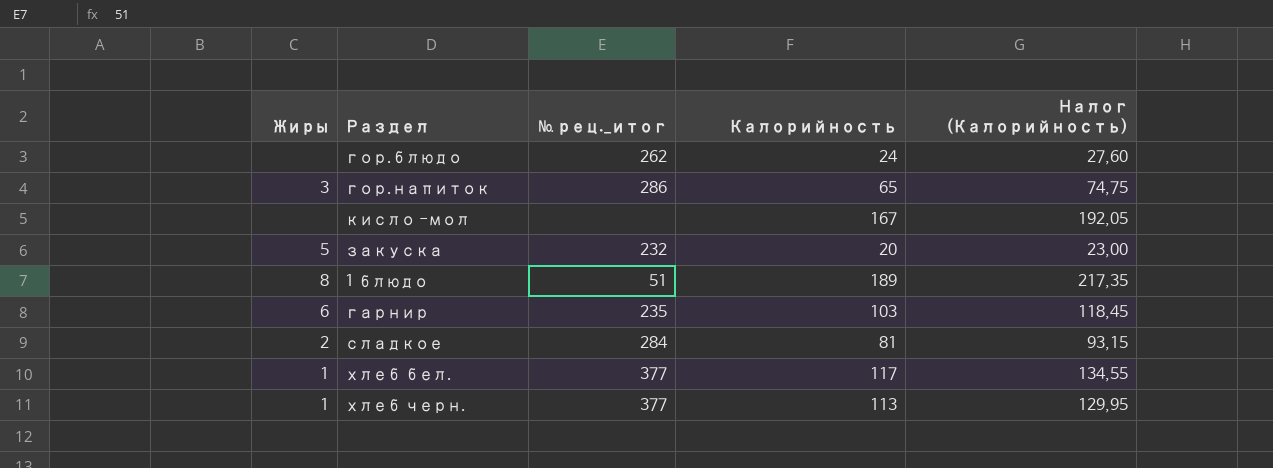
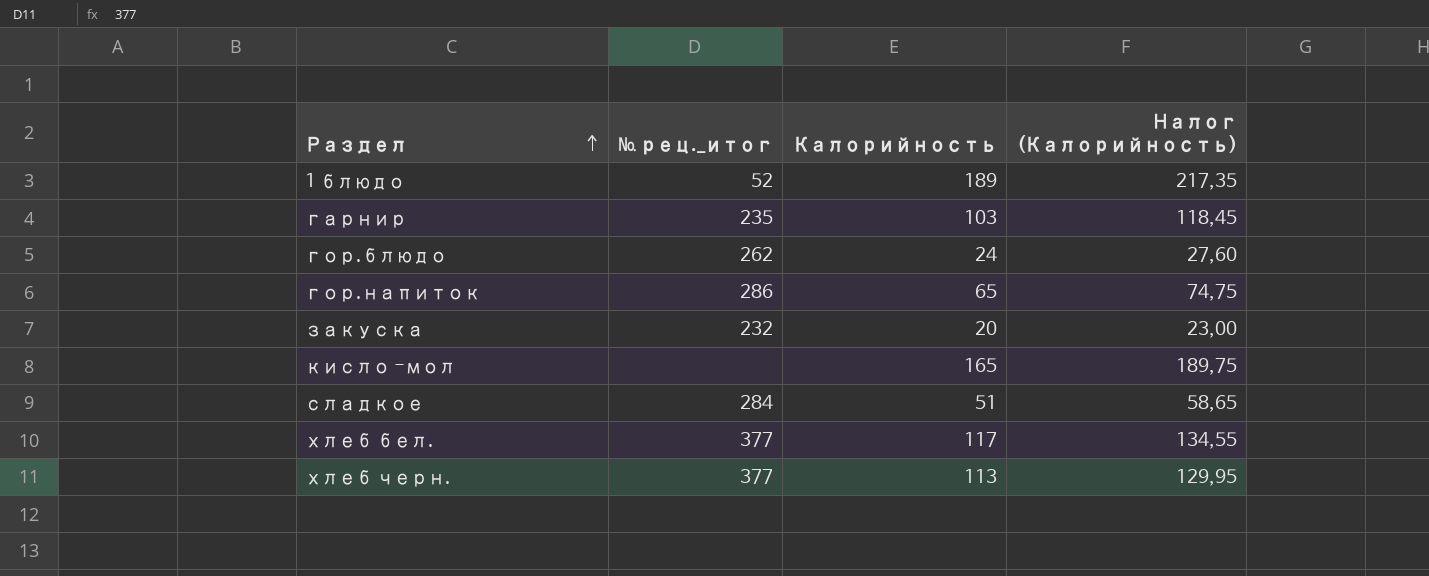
row order: none -> Раздел ascending
column Жиры | position: 1 -> none
1 блюдо | № рец._итог: 51 -> 52
кисло -мол | Калорийность: 167 -> 165
кисло -мол | Налог (Калорийность): 192,05 -> 189,75
сладкое | Калорийность: 81 -> 51
сладкое | Налог (Калорийность): 93,15 -> 58,65

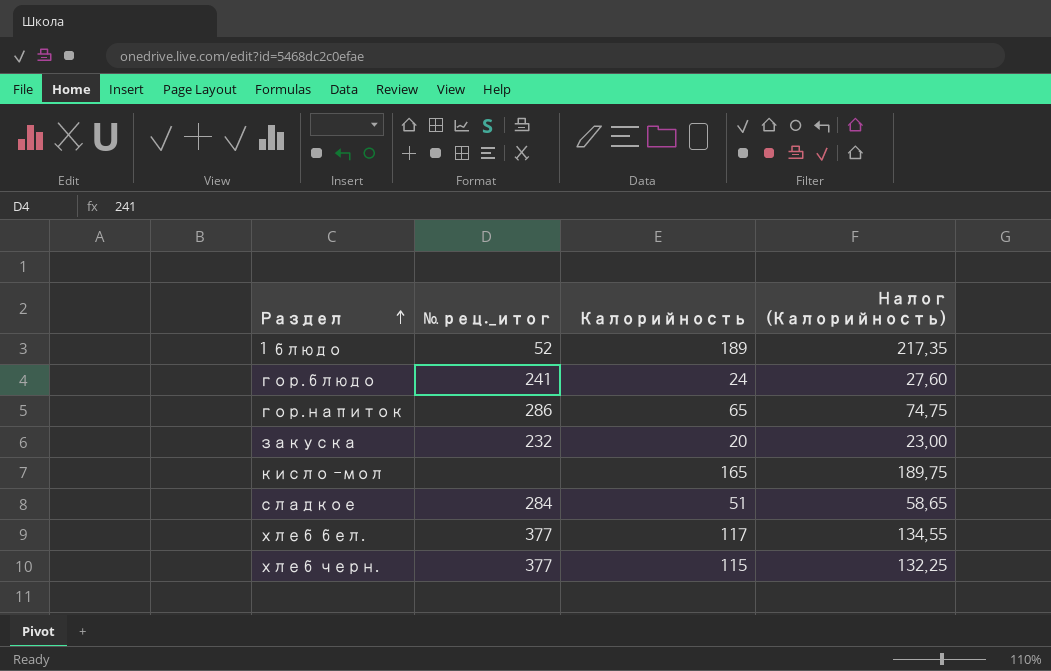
row гарнир: 235 | 103 | 118,45 -> none
гор.блюдо | № рец._итог: 262 -> 241
хлеб черн. | Калорийность: 113 -> 115
хлеб черн. | Налог (Калорийность): 129,95 -> 132,25

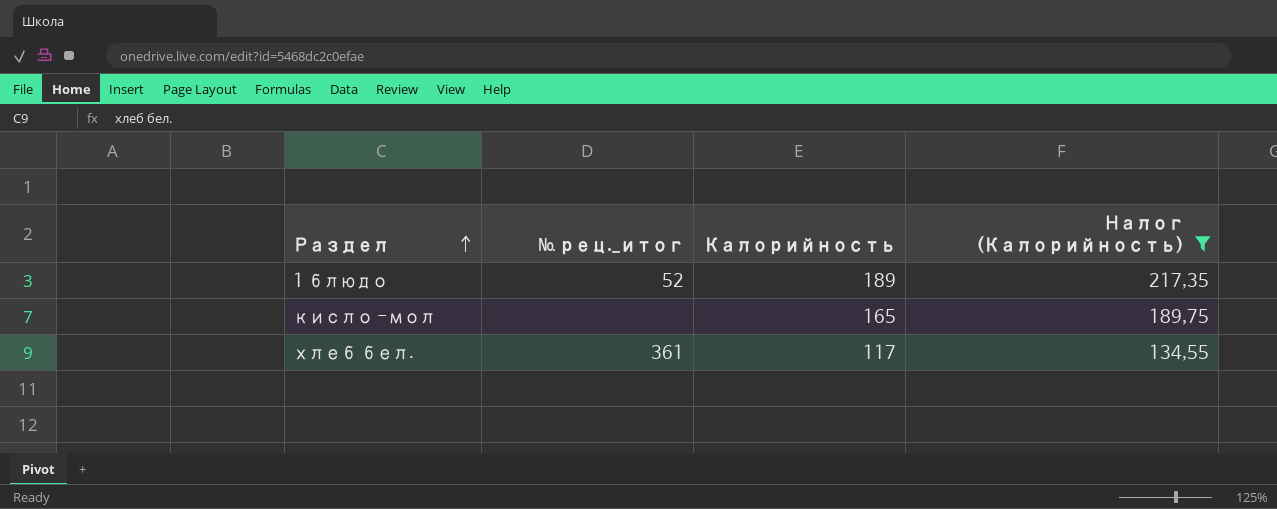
filter: none -> Налог (Калорийность) >= 134,55
хлеб бел. | № рец._итог: 377 -> 361

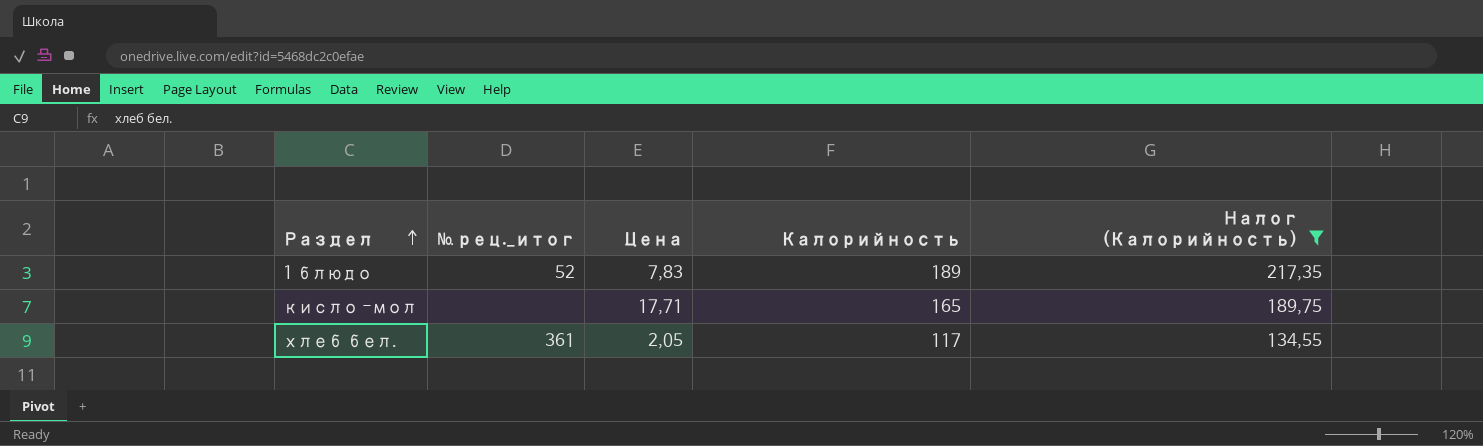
column Цена | position: none -> 3

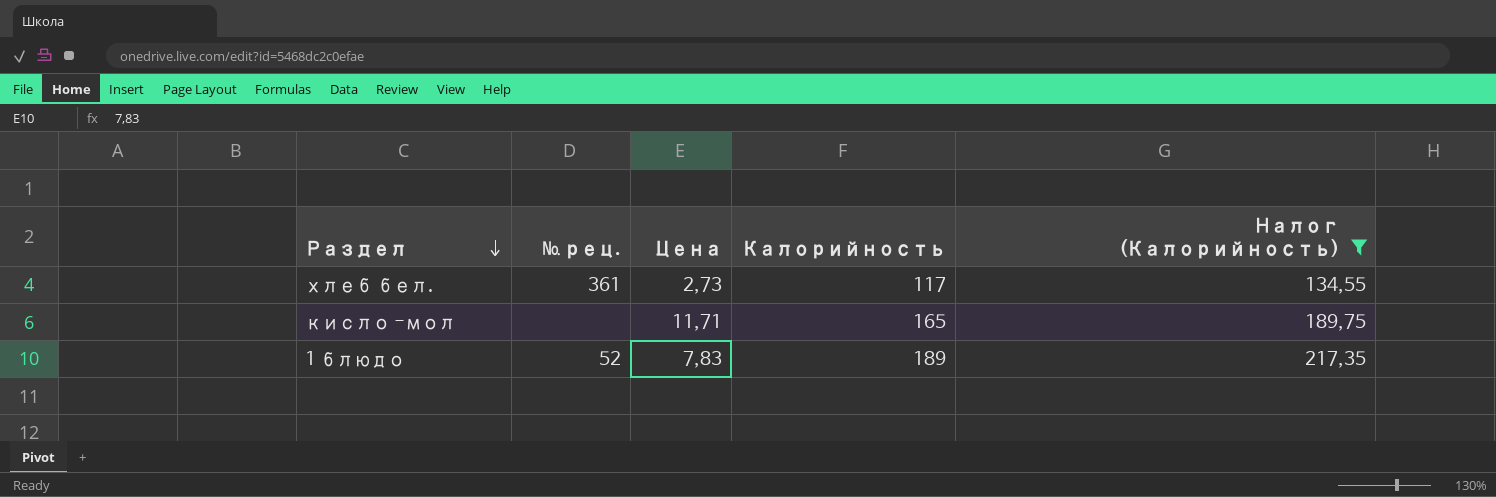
row order: Раздел ascending -> Раздел descending
column name: № рец._итог -> № рец.
хлеб бел. | Цена: 2,05 -> 2,73
кисло -мол | Цена: 17,71 -> 11,71

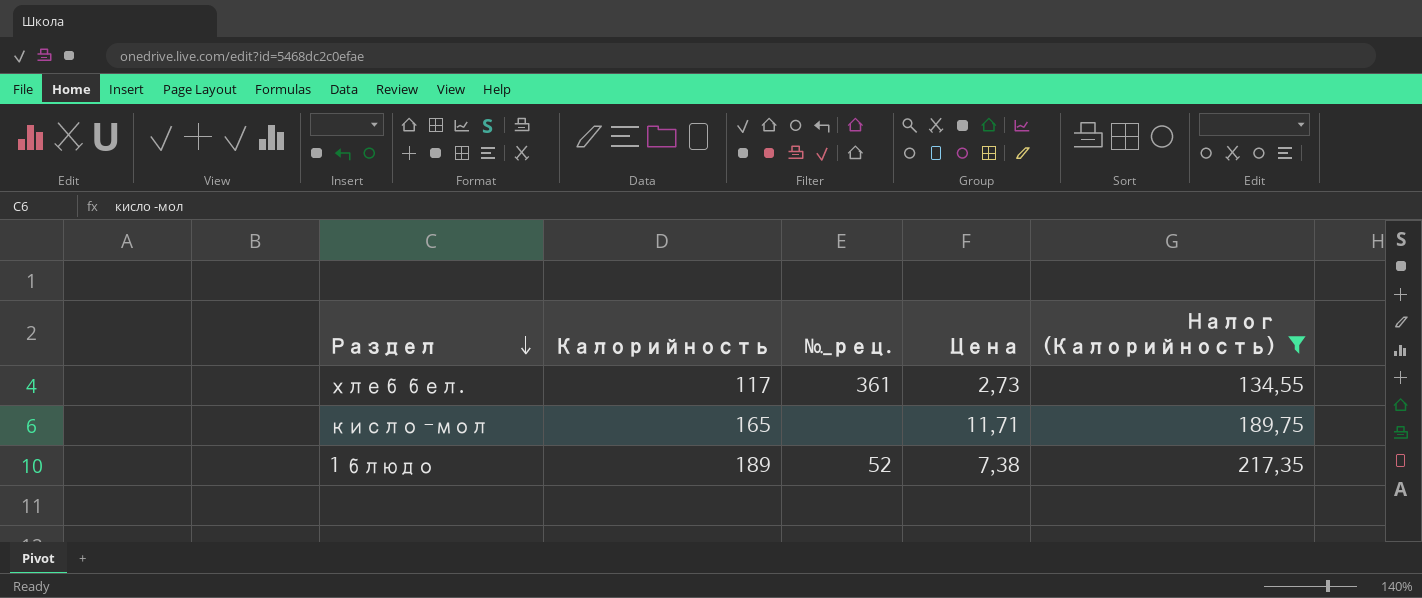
column Калорийность | position: 4 -> 2
column name: № рец. -> №_рец.
1 блюдо | Цена: 7,83 -> 7,38

